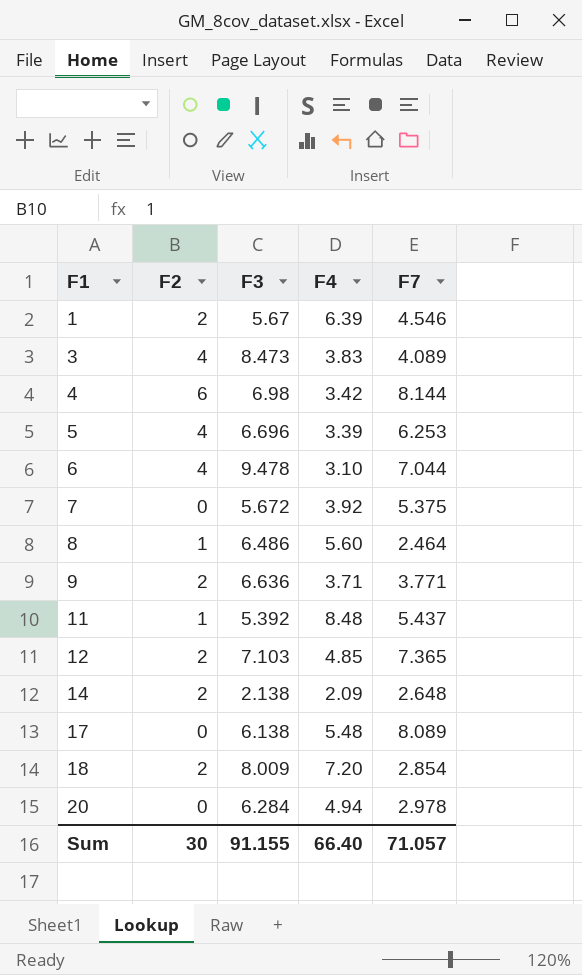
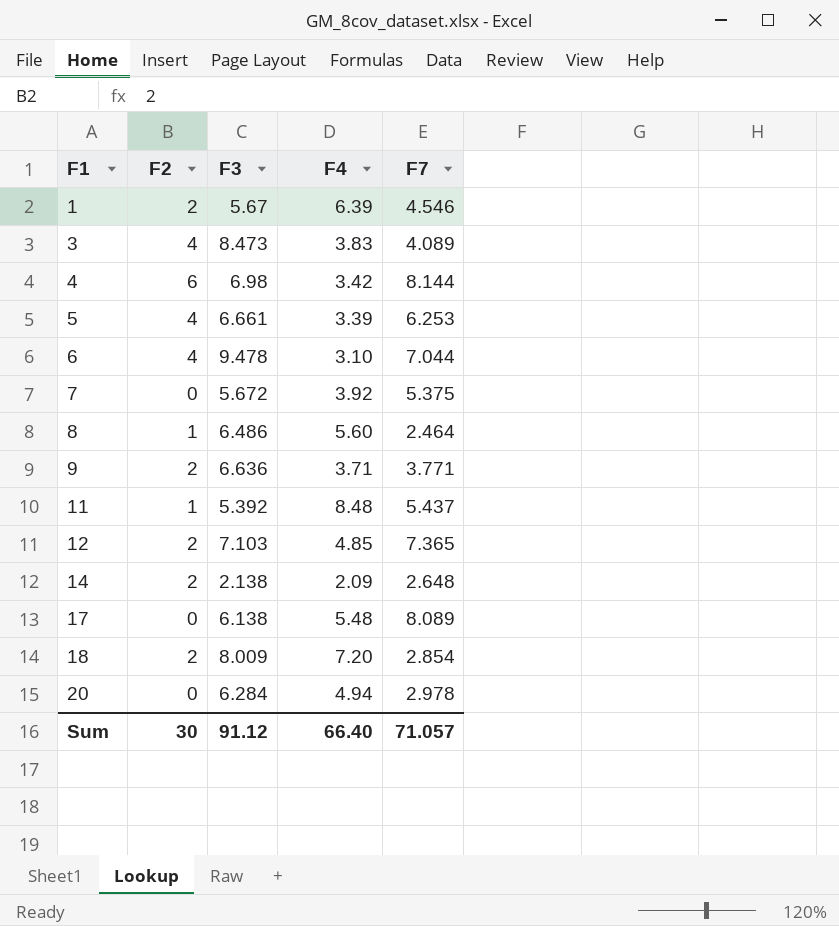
5 | F3: 6.696 -> 6.661
Sum | F3: 91.155 -> 91.12

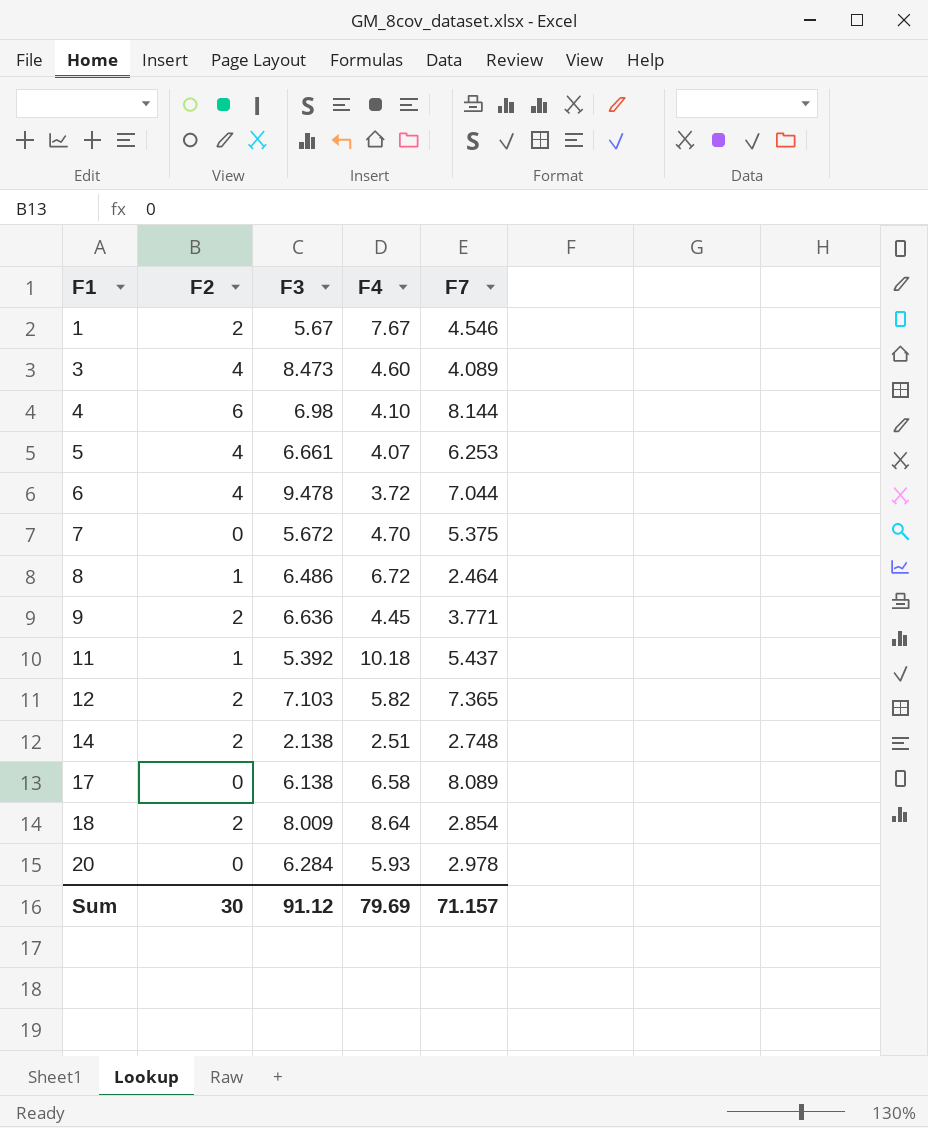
1 | F4: 6.39 -> 7.67
3 | F4: 3.83 -> 4.60
4 | F4: 3.42 -> 4.10
5 | F4: 3.39 -> 4.07
6 | F4: 3.10 -> 3.72
7 | F4: 3.92 -> 4.70
8 | F4: 5.60 -> 6.72
9 | F4: 3.71 -> 4.45
11 | F4: 8.48 -> 10.18
12 | F4: 4.85 -> 5.82
14 | F4: 2.09 -> 2.51
14 | F7: 2.648 -> 2.748
17 | F4: 5.48 -> 6.58
18 | F4: 7.20 -> 8.64
20 | F4: 4.94 -> 5.93
Sum | F4: 66.40 -> 79.69
Sum | F7: 71.057 -> 71.157

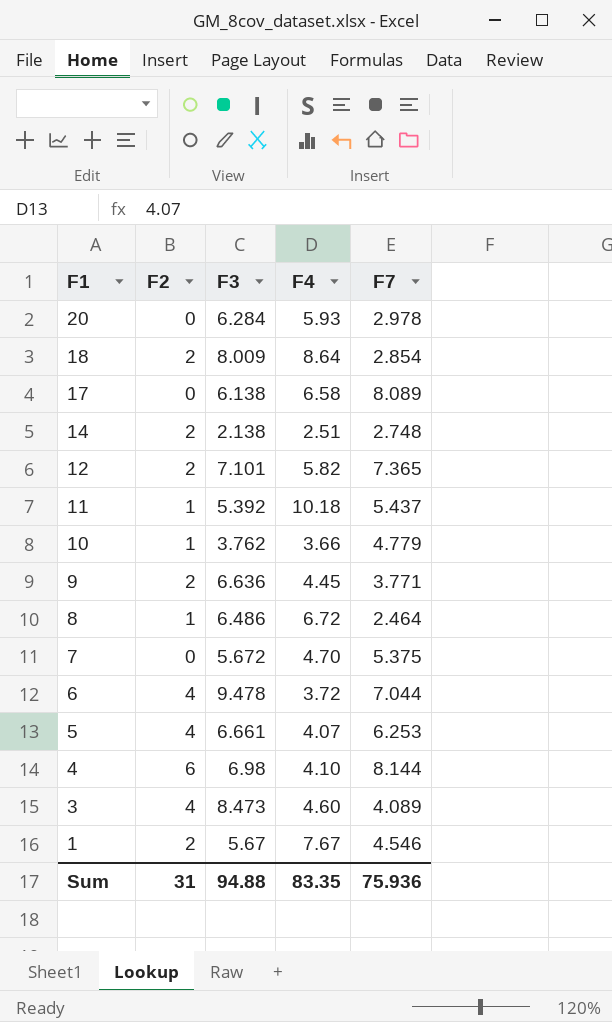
row order: F1 ascending -> F1 descending
12 | F3: 7.103 -> 7.101
row 10: none -> 1 | 3.762 | 3.66 | 4.779
Sum | F2: 30 -> 31
Sum | F3: 91.12 -> 94.88
Sum | F4: 79.69 -> 83.35
Sum | F7: 71.157 -> 75.936

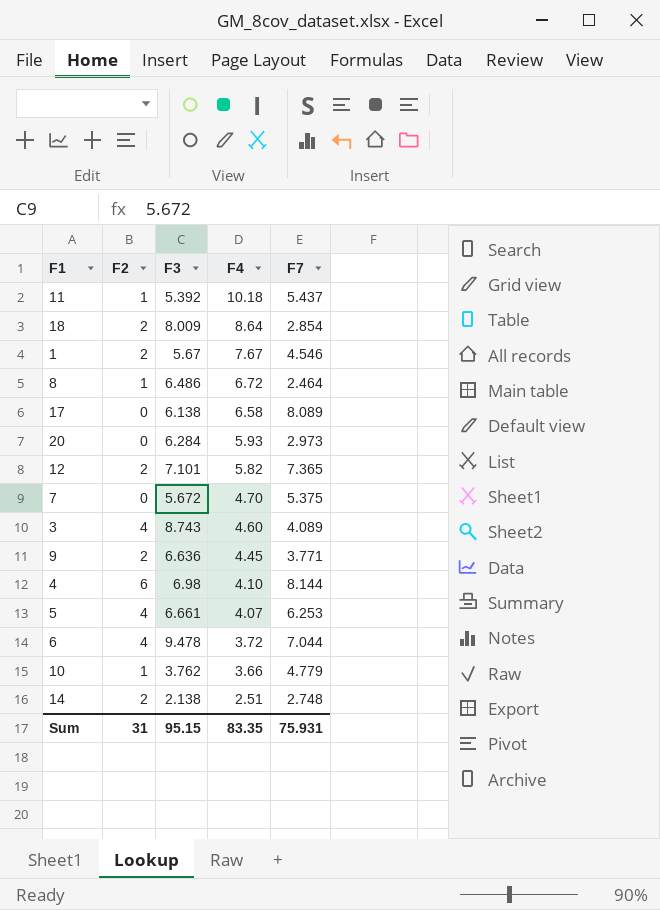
row order: F1 descending -> F4 descending
20 | F7: 2.978 -> 2.973
3 | F3: 8.473 -> 8.743
Sum | F3: 94.88 -> 95.15
Sum | F7: 75.936 -> 75.931

